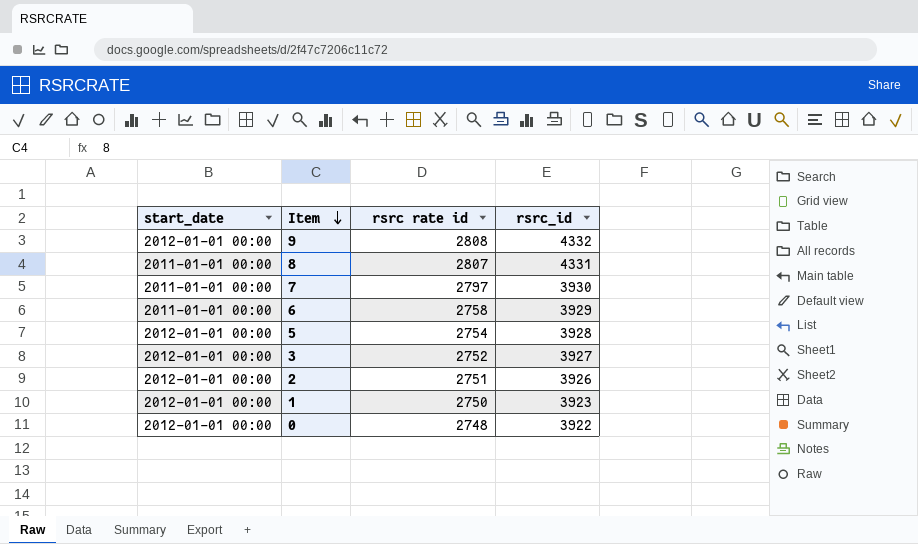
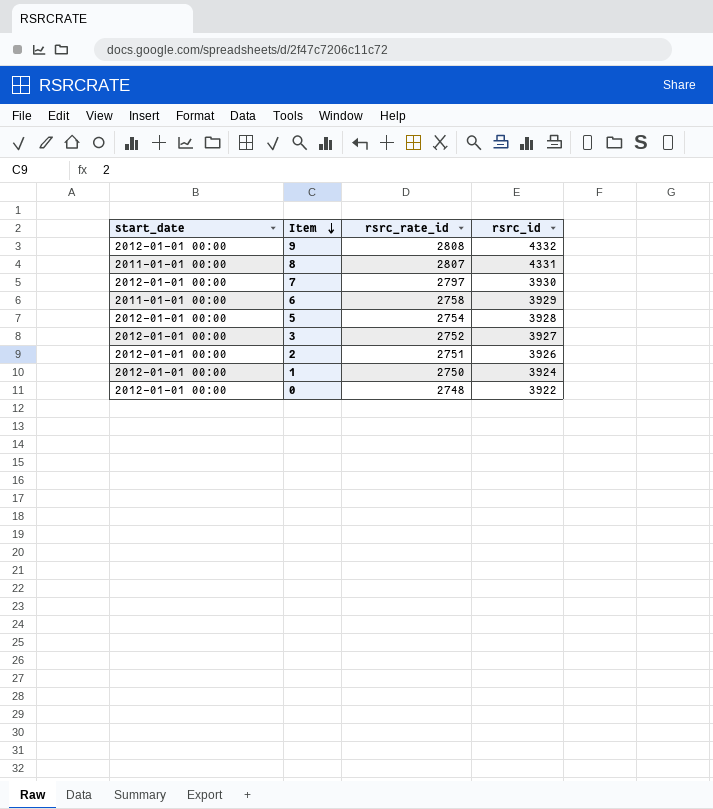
column name: rsrc rate id -> rsrc_rate_id
7 | start_date: 2011-01-01 00:00 -> 2012-01-01 00:00
1 | rsrc_id: 3923 -> 3924

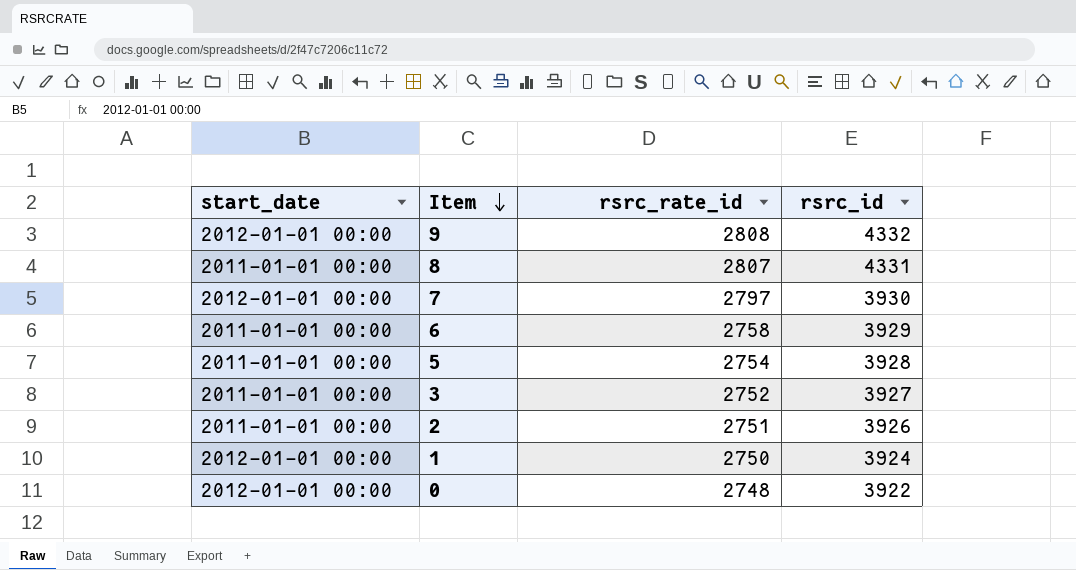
5 | start_date: 2012-01-01 00:00 -> 2011-01-01 00:00
3 | start_date: 2012-01-01 00:00 -> 2011-01-01 00:00
2 | start_date: 2012-01-01 00:00 -> 2011-01-01 00:00

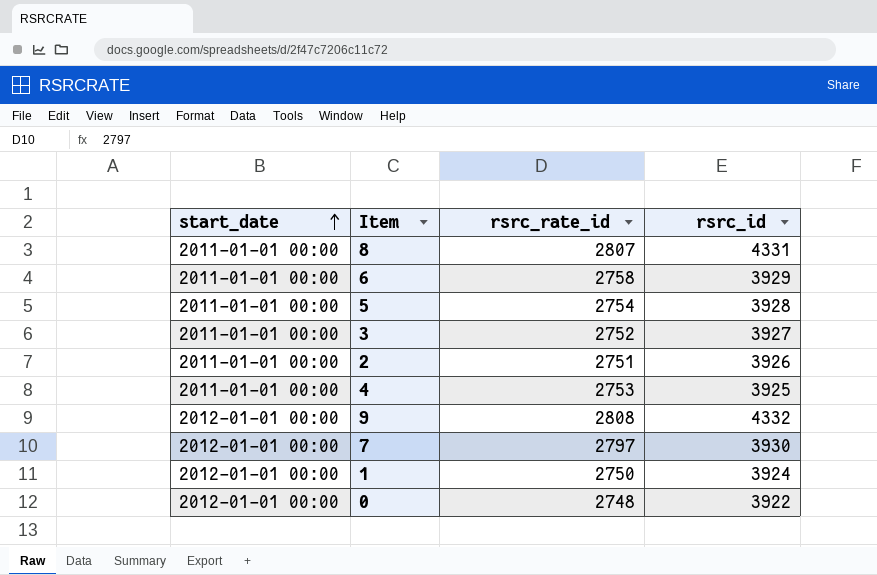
row order: Item descending -> start_date ascending
row 4: none -> 2011-01-01 00:00 | 2753 | 3925

